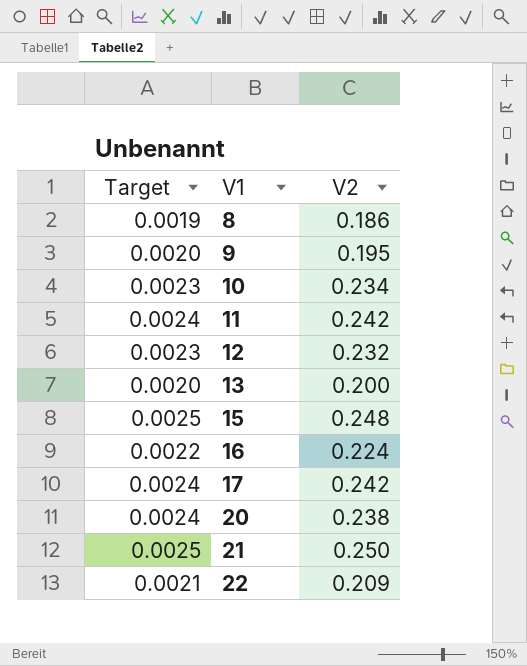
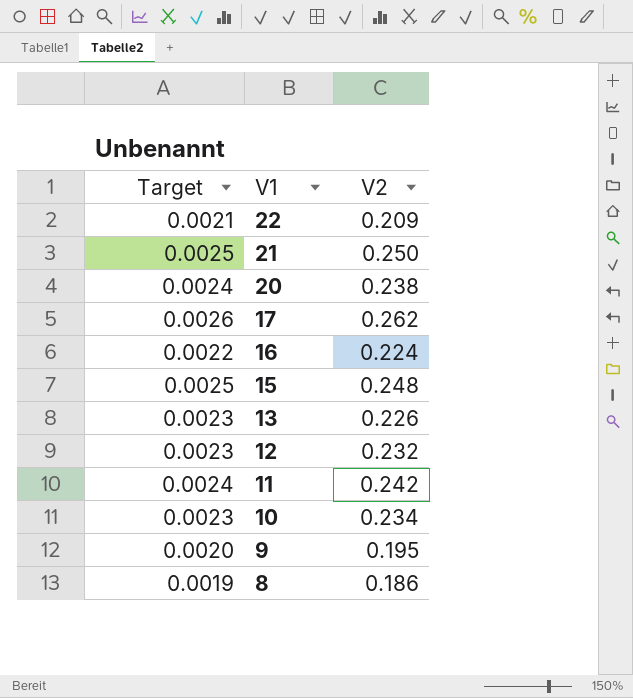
row order: V1 ascending -> V1 descending
17 | Target: 0.0024 -> 0.0026
17 | V2: 0.242 -> 0.262
13 | Target: 0.0020 -> 0.0023
13 | V2: 0.200 -> 0.226

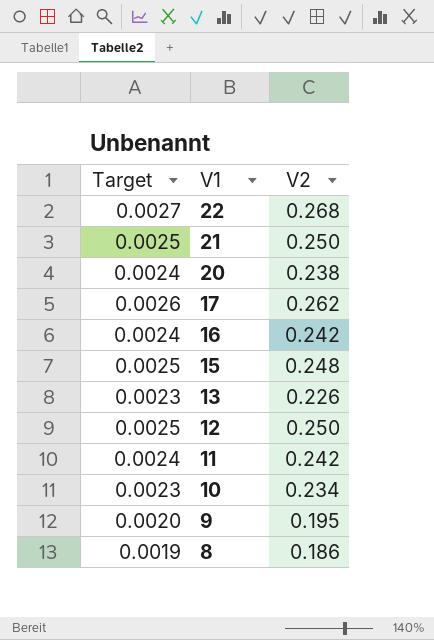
22 | Target: 0.0021 -> 0.0027
22 | V2: 0.209 -> 0.268
16 | Target: 0.0022 -> 0.0024
16 | V2: 0.224 -> 0.242
12 | Target: 0.0023 -> 0.0025
12 | V2: 0.232 -> 0.250

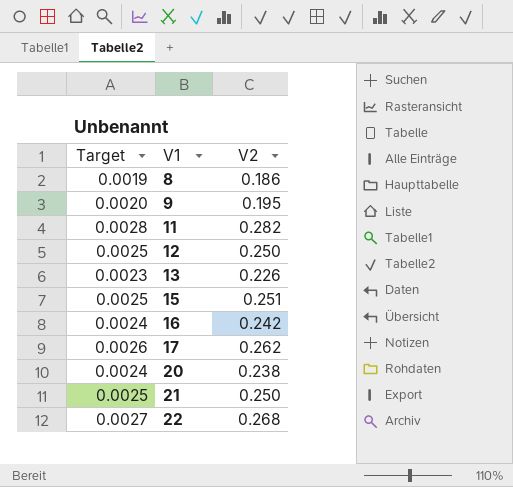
row order: V1 descending -> V1 ascending
row 10: 0.0023 | 0.234 -> none
11 | Target: 0.0024 -> 0.0028
11 | V2: 0.242 -> 0.282
15 | V2: 0.248 -> 0.251

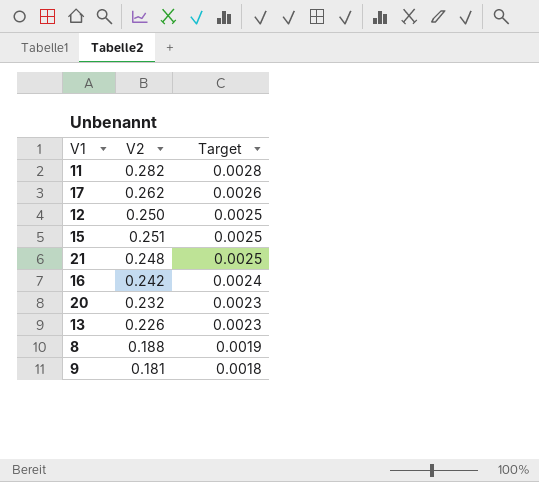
row order: V1 ascending -> Target descending
column Target | position: 1 -> 3
row 22: 0.0027 | 0.268 -> none
21 | V2: 0.250 -> 0.248
20 | V2: 0.238 -> 0.232
20 | Target: 0.0024 -> 0.0023
8 | V2: 0.186 -> 0.188
9 | V2: 0.195 -> 0.181
9 | Target: 0.0020 -> 0.0018

